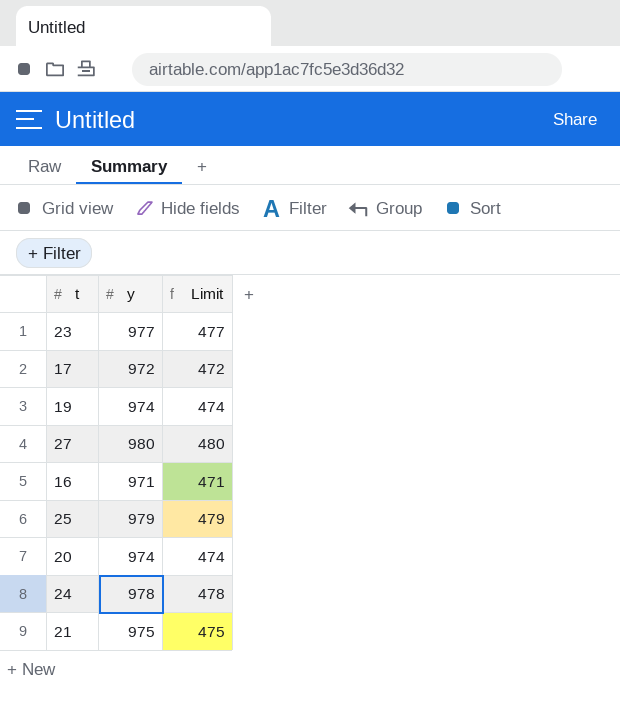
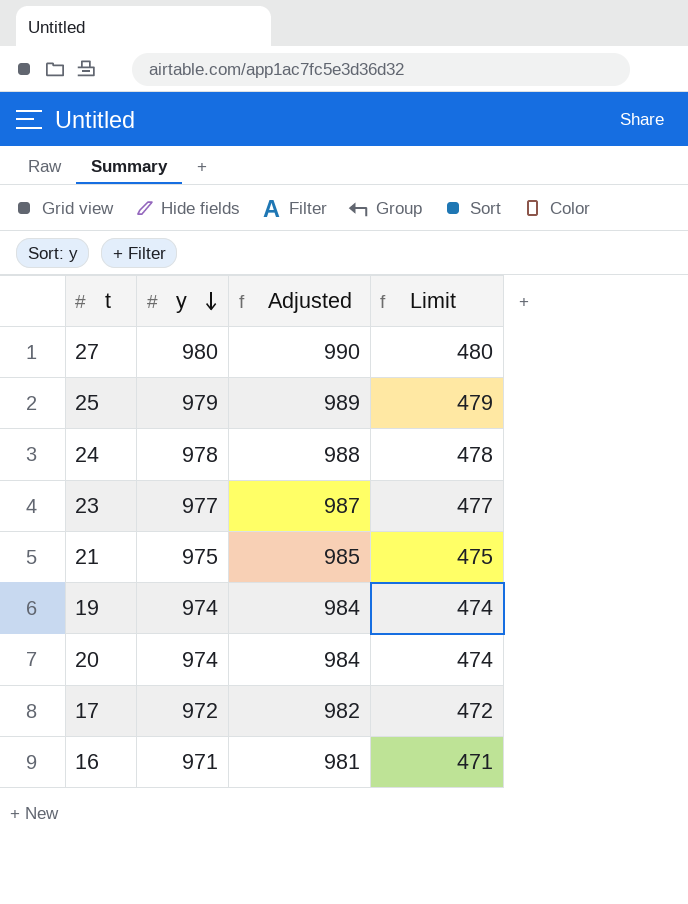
row order: none -> y descending
column Adjusted | formula: none -> [y] + 10

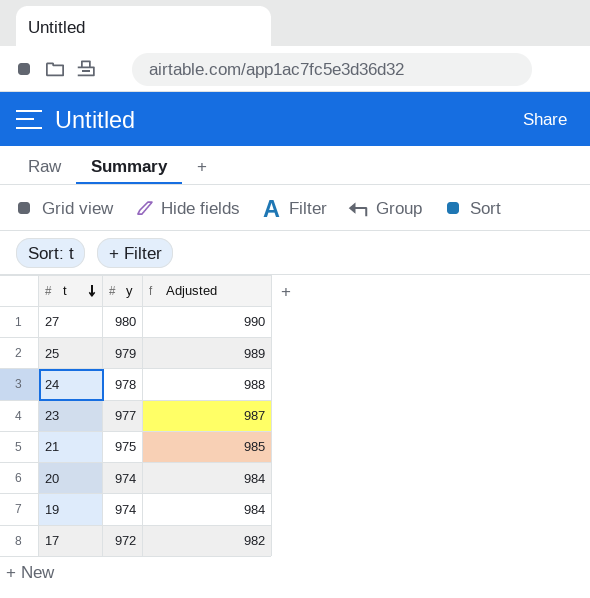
row order: y descending -> t descending
column Limit | formula: [y] - 500 -> none
row 16: 971 | 981 | 471 -> none

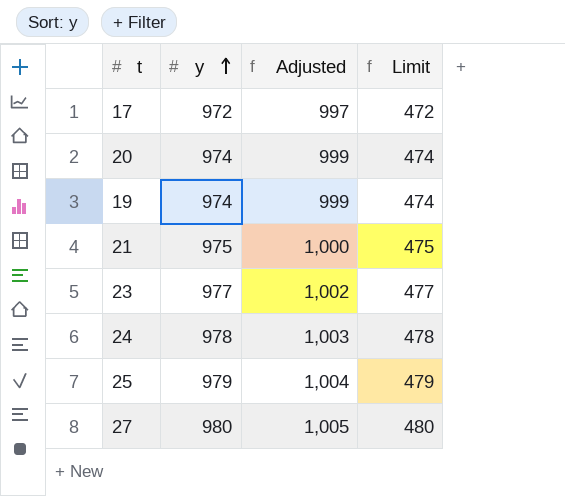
row order: t descending -> y ascending
column Adjusted | formula: [y] + 10 -> [y] + 25
column Limit | formula: none -> [y] - 500

